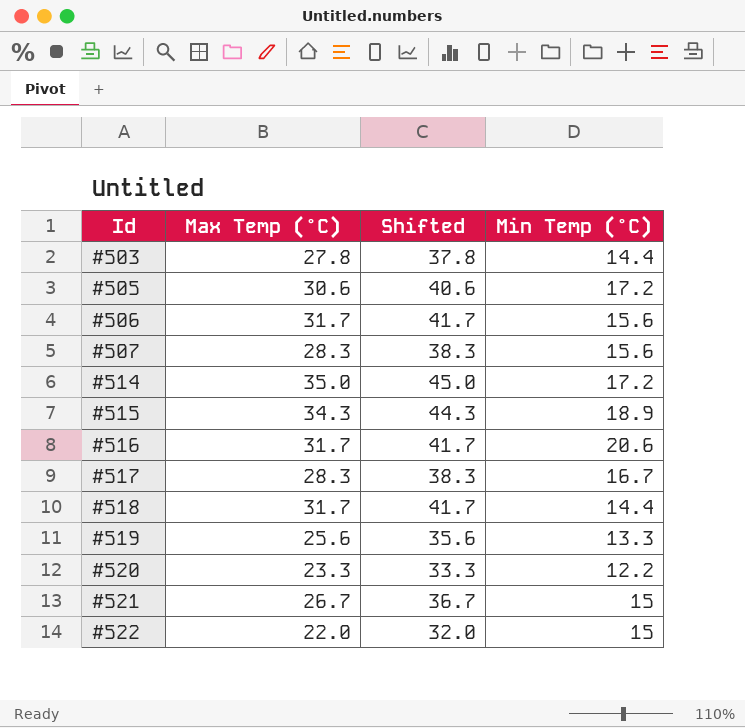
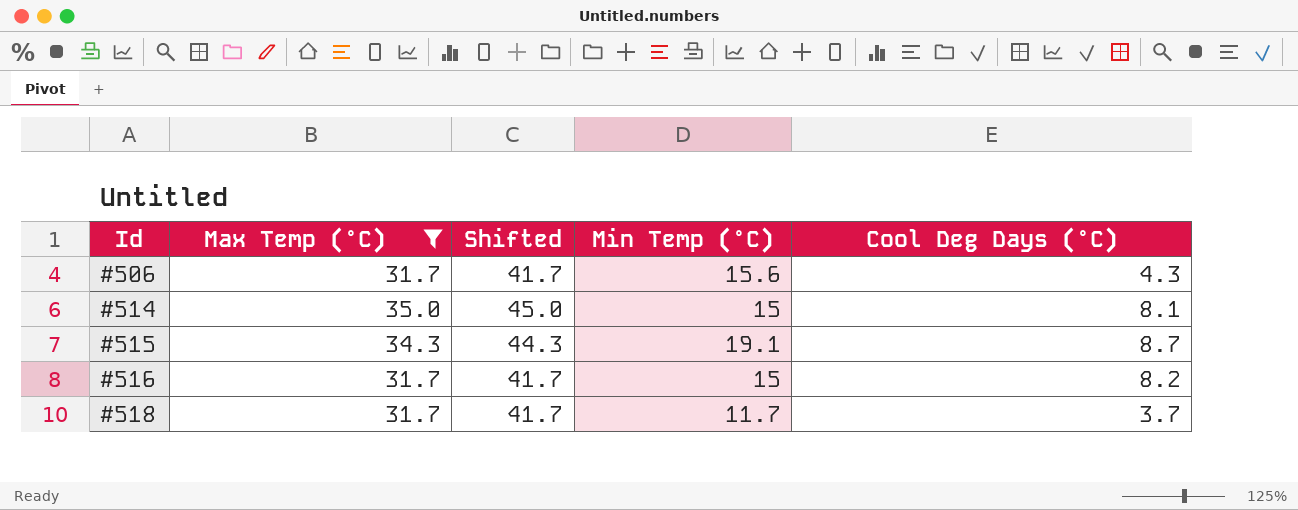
filter: none -> Max Temp (°C) >= 31.7
column Cool Deg Days (°C) | position: none -> 5
#514 | Min Temp (°C): 17.2 -> 15
#515 | Min Temp (°C): 18.9 -> 19.1
#516 | Min Temp (°C): 20.6 -> 15
#518 | Min Temp (°C): 14.4 -> 11.7

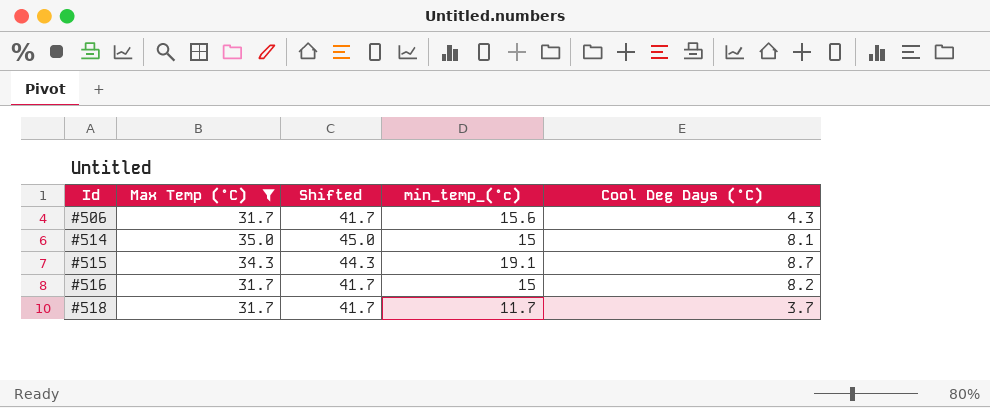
column name: Min Temp (°C) -> min_temp_(°c)

